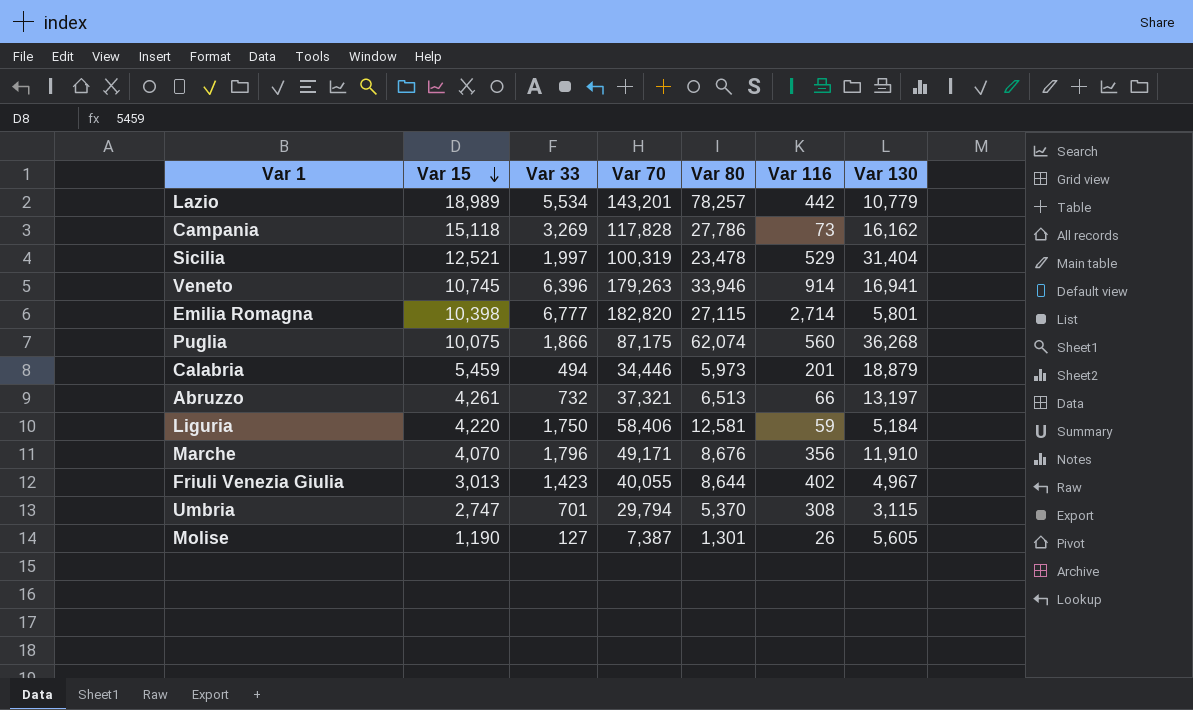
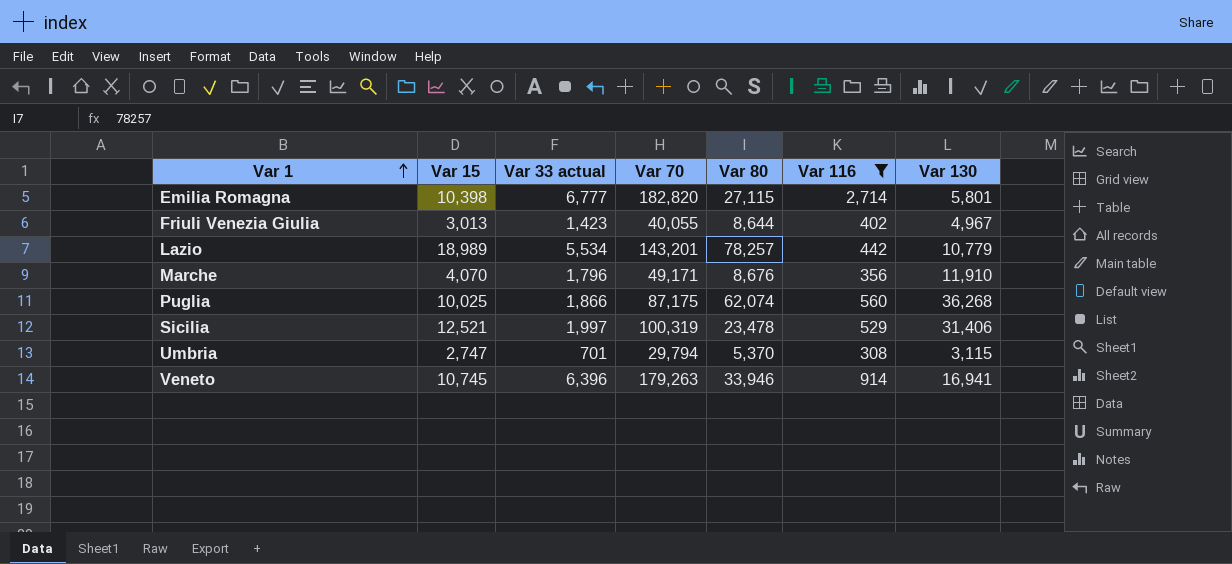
filter: none -> Var 116 >= 308
row order: Var 15 descending -> Var 1 ascending
column name: Var 33 -> Var 33 actual
Puglia | Var 15: 10,075 -> 10,025
Sicilia | Var 130: 31,404 -> 31,406

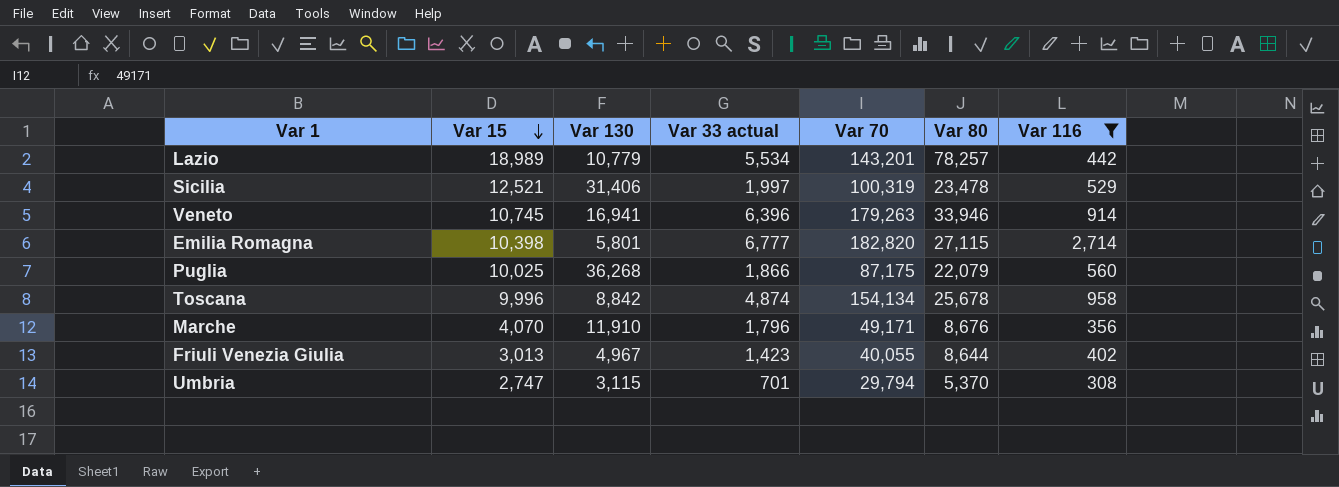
row order: Var 1 ascending -> Var 15 descending
column Var 130 | position: 7 -> 3
Puglia | Var 80: 62,074 -> 22,079
row Toscana: none -> 9,996 | 8,842 | 4,874 | 154,134 | 25,678 | 958

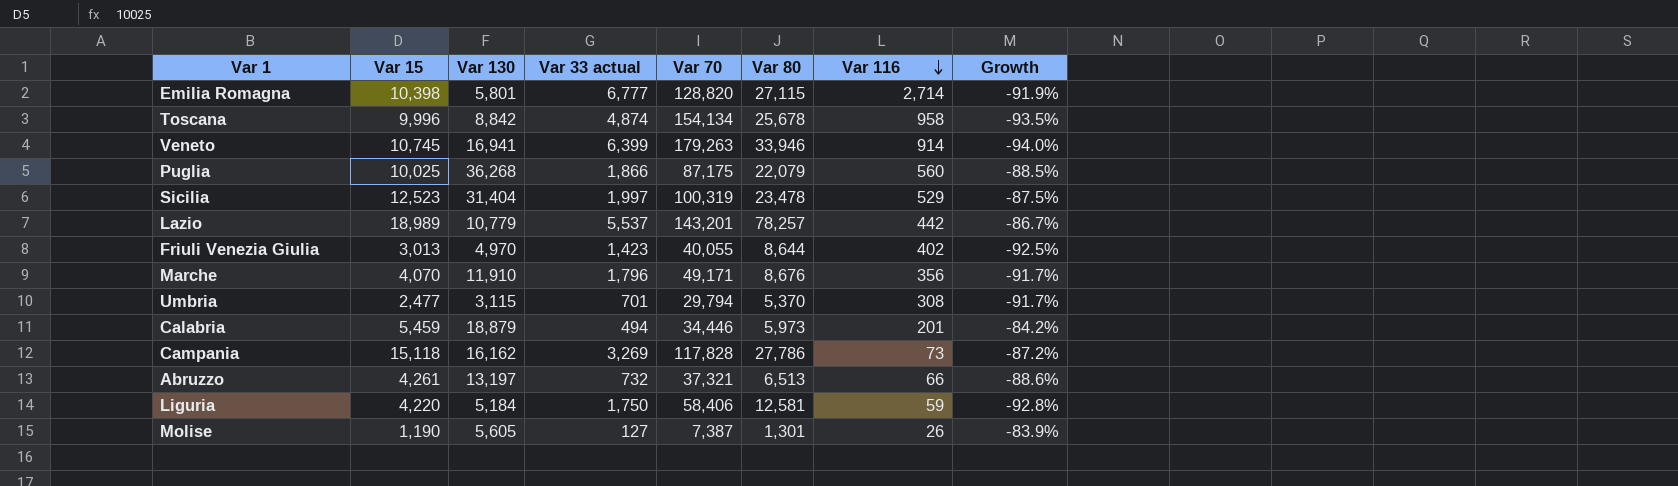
filter: Var 116 >= 308 -> none
row order: Var 15 descending -> Var 116 descending
column Growth | formula: none -> ([Var 15] - [Var 70]) / [Var 70]
Emilia Romagna | Var 70: 182,820 -> 128,820
Veneto | Var 33 actual: 6,396 -> 6,399
Sicilia | Var 15: 12,521 -> 12,523
Sicilia | Var 130: 31,406 -> 31,404
Lazio | Var 33 actual: 5,534 -> 5,537
Friuli Venezia Giulia | Var 130: 4,967 -> 4,970
Umbria | Var 15: 2,747 -> 2,477

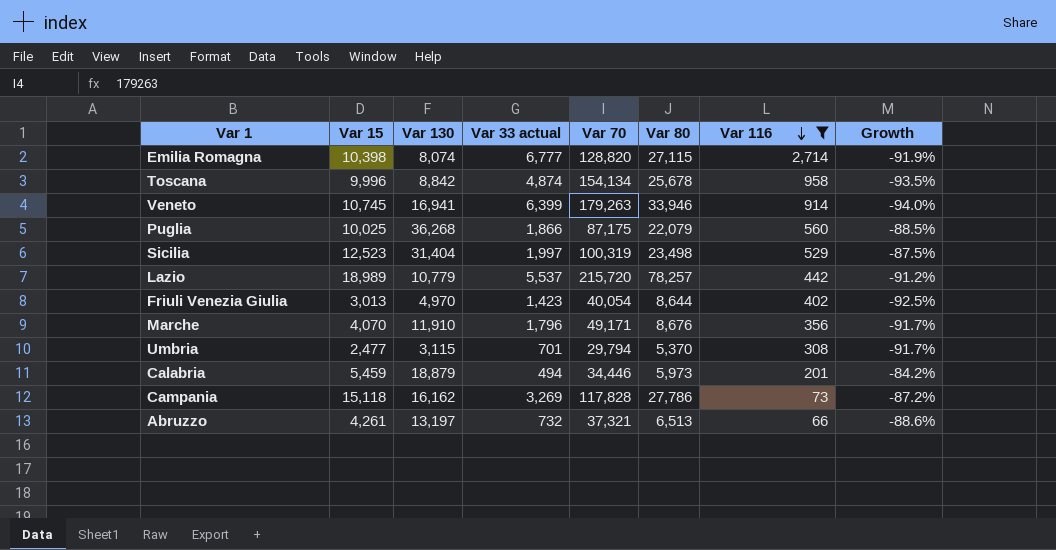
filter: none -> Var 116 >= 66
Emilia Romagna | Var 130: 5,801 -> 8,074
Sicilia | Var 80: 23,478 -> 23,498
Lazio | Var 70: 143,201 -> 215,720
Lazio | Growth: -86.7% -> -91.2%
Friuli Venezia Giulia | Var 70: 40,055 -> 40,054

